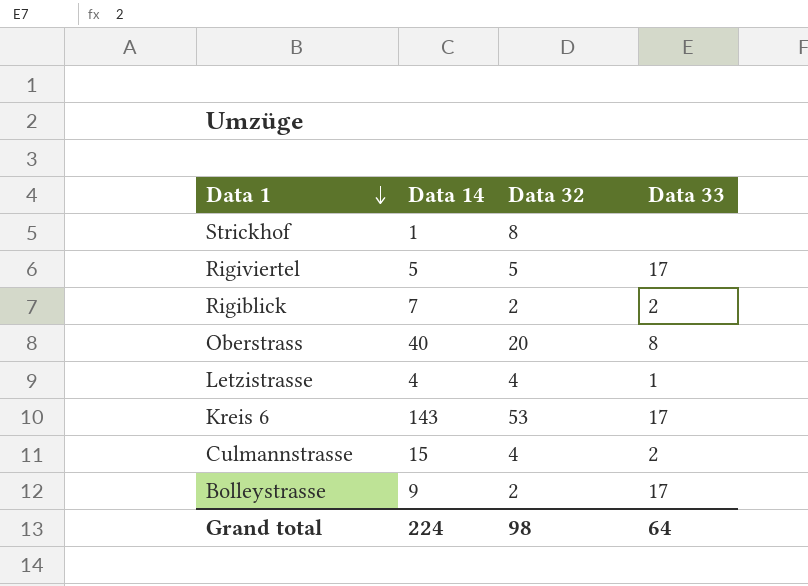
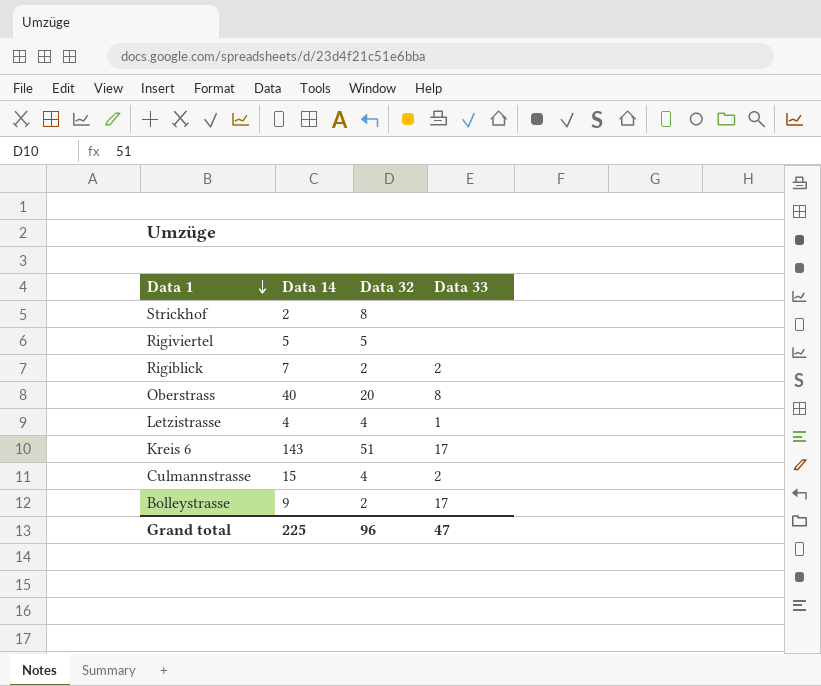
Strickhof | Data 14: 1 -> 2
Rigiviertel | Data 33: 17 -> none
Kreis 6 | Data 32: 53 -> 51
Grand total | Data 14: 224 -> 225
Grand total | Data 32: 98 -> 96
Grand total | Data 33: 64 -> 47

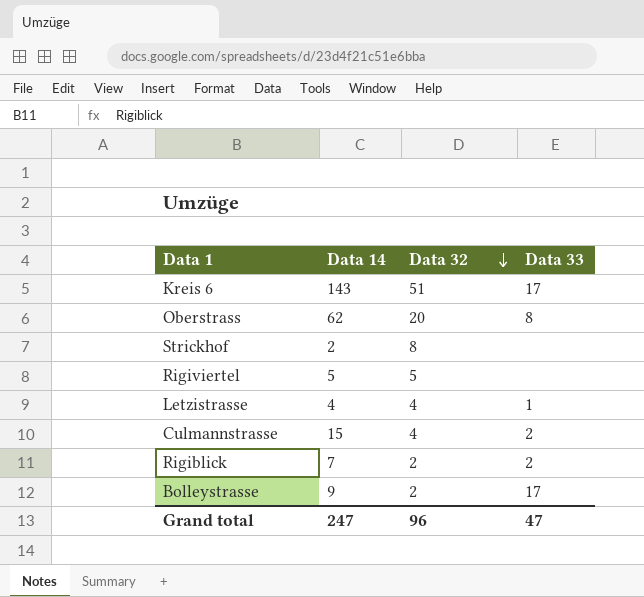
row order: Data 1 descending -> Data 32 descending
Oberstrass | Data 14: 40 -> 62
Grand total | Data 14: 225 -> 247

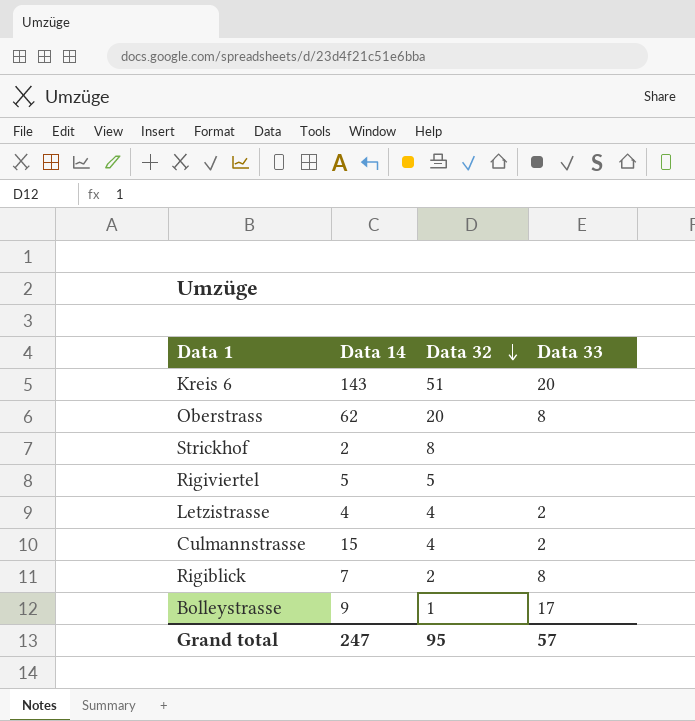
Kreis 6 | Data 33: 17 -> 20
Letzistrasse | Data 33: 1 -> 2
Rigiblick | Data 33: 2 -> 8
Bolleystrasse | Data 32: 2 -> 1
Grand total | Data 32: 96 -> 95
Grand total | Data 33: 47 -> 57

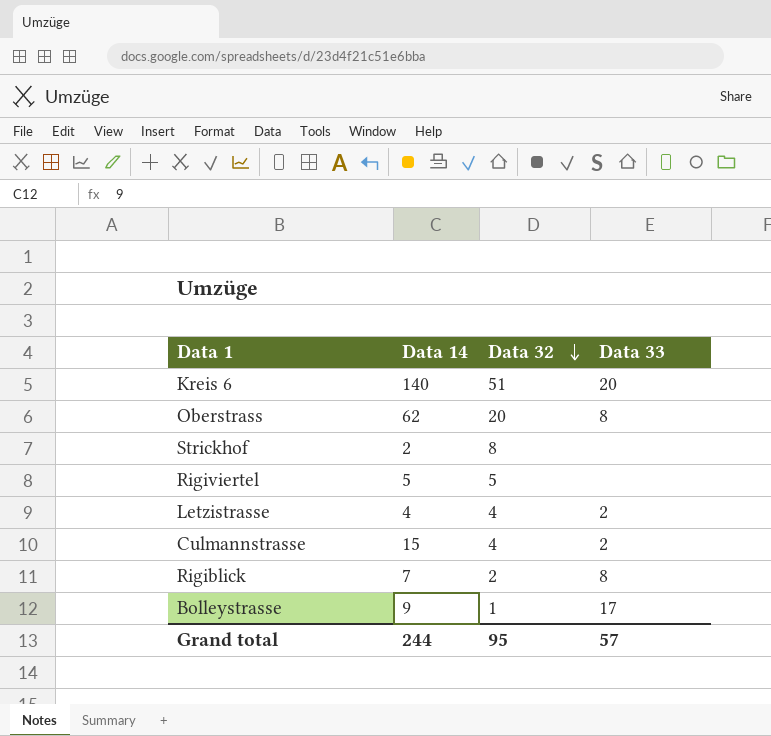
Kreis 6 | Data 14: 143 -> 140
Grand total | Data 14: 247 -> 244

